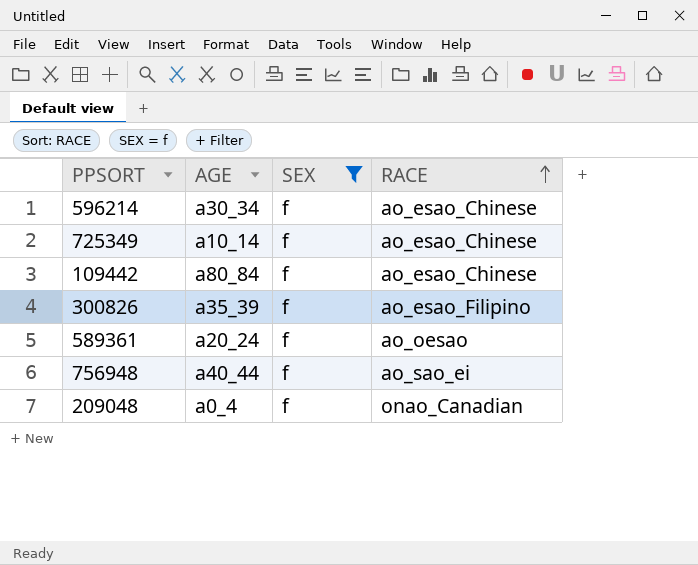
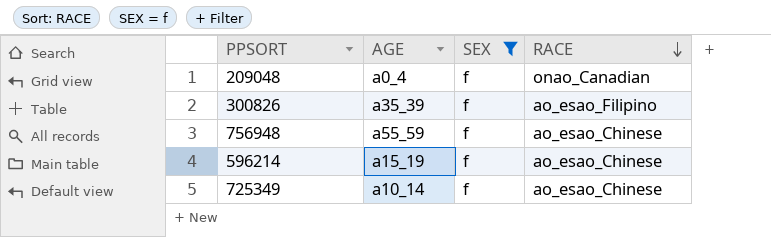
row order: RACE ascending -> RACE descending
row 109442: a80_84 | f | ao_esao_Chinese -> none
row 589361: a20_24 | f | ao_oesao -> none
756948 | AGE: a40_44 -> a55_59
756948 | RACE: ao_sao_ei -> ao_esao_Chinese
596214 | AGE: a30_34 -> a15_19

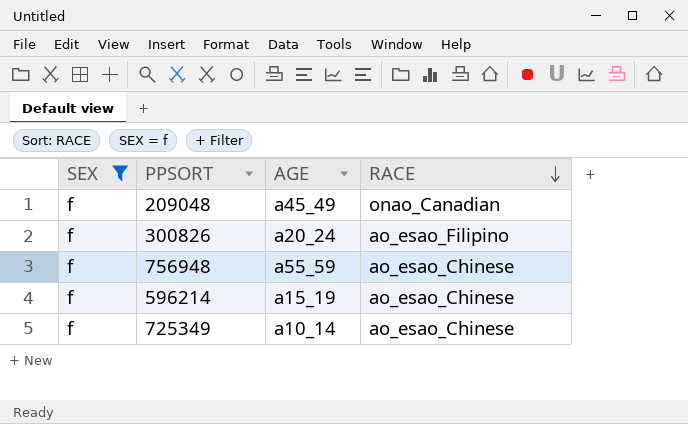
column SEX | position: 3 -> 1
209048 | AGE: a0_4 -> a45_49
300826 | AGE: a35_39 -> a20_24

